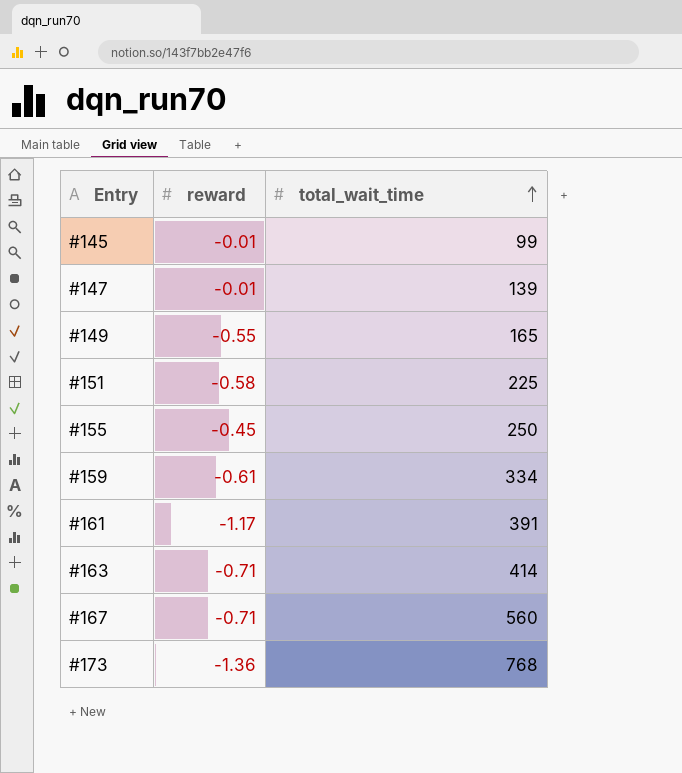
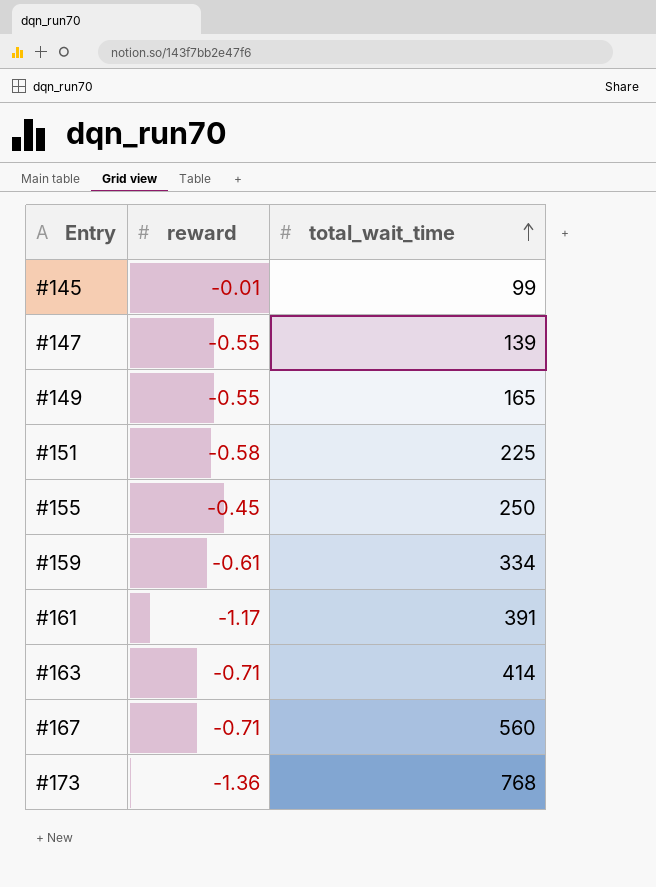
#147 | reward: -0.01 -> -0.55

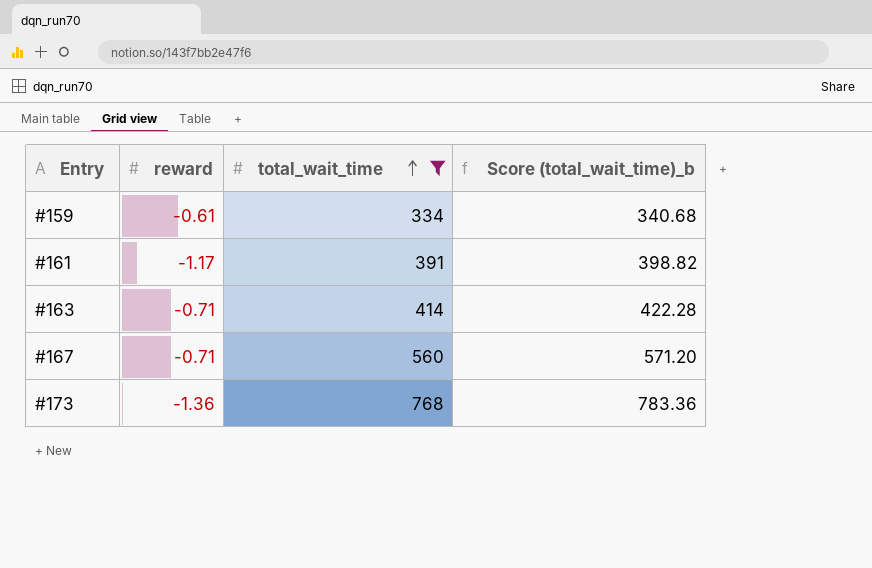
filter: none -> total_wait_time >= 334
column Score (total_wait_time)_b | formula: none -> [total_wait_time] * 1.02

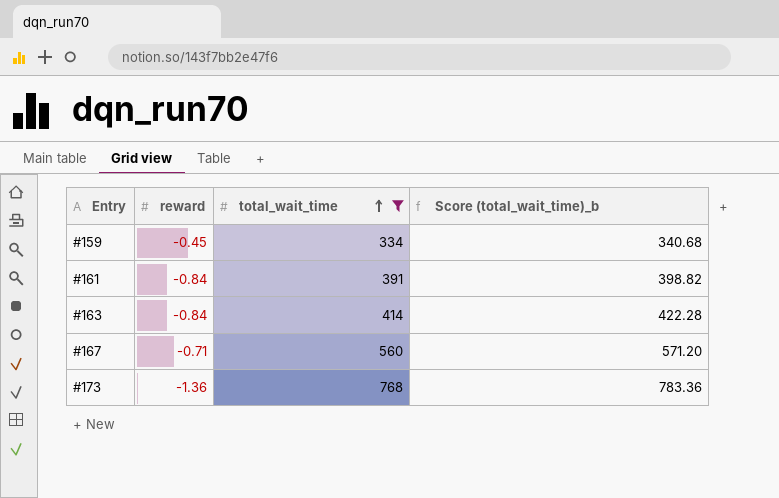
#159 | reward: -0.61 -> -0.45
#161 | reward: -1.17 -> -0.84
#163 | reward: -0.71 -> -0.84

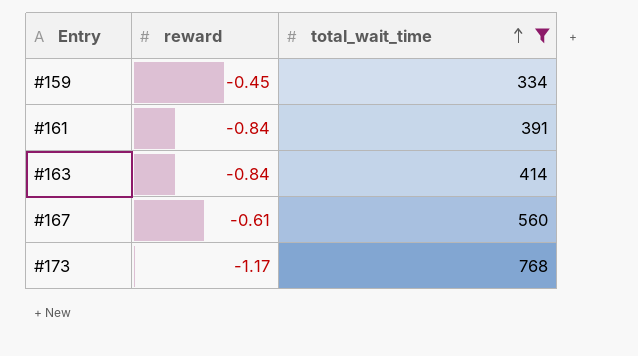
column Score (total_wait_time)_b | formula: [total_wait_time] * 1.02 -> none
#167 | reward: -0.71 -> -0.61
#173 | reward: -1.36 -> -1.17

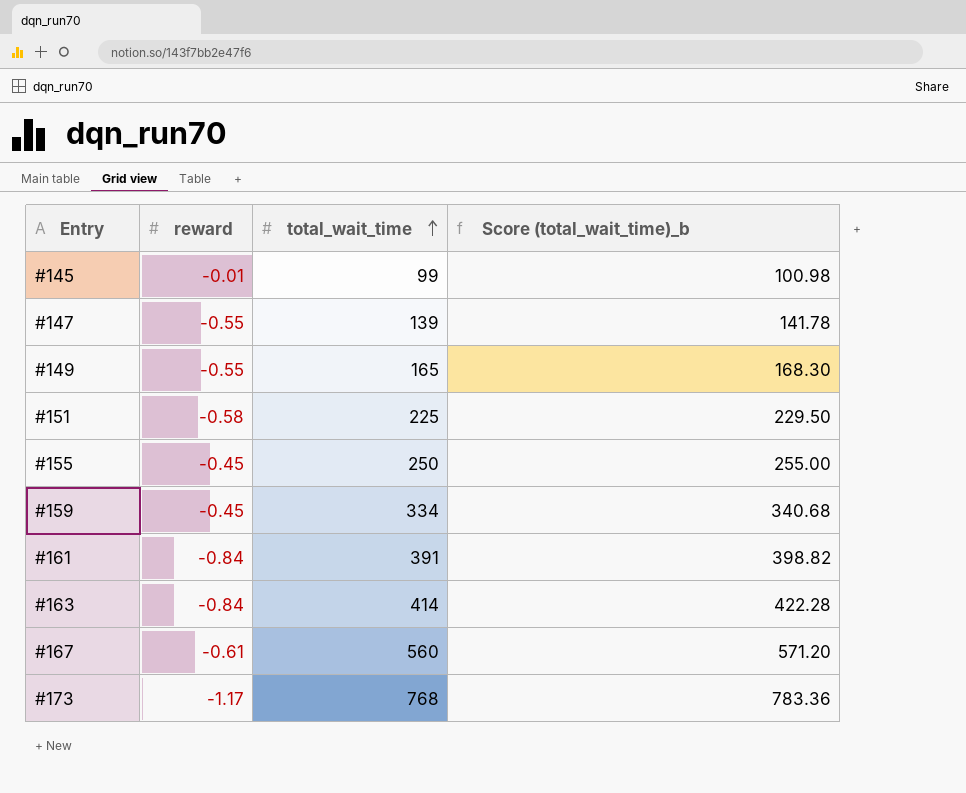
filter: total_wait_time >= 334 -> none
column Score (total_wait_time)_b | formula: none -> [total_wait_time] * 1.02

